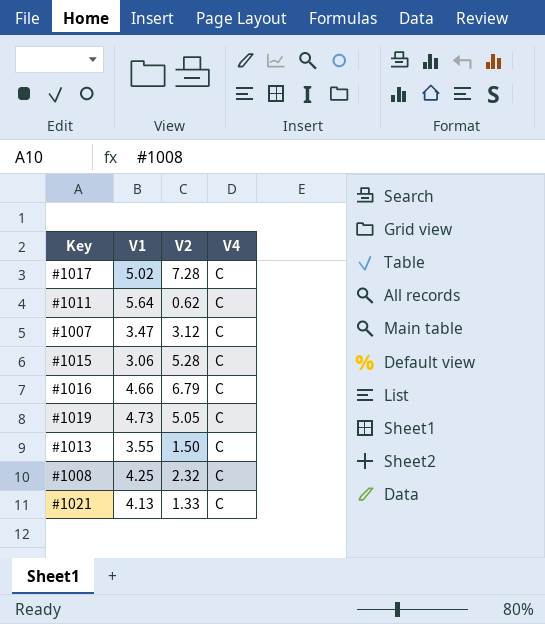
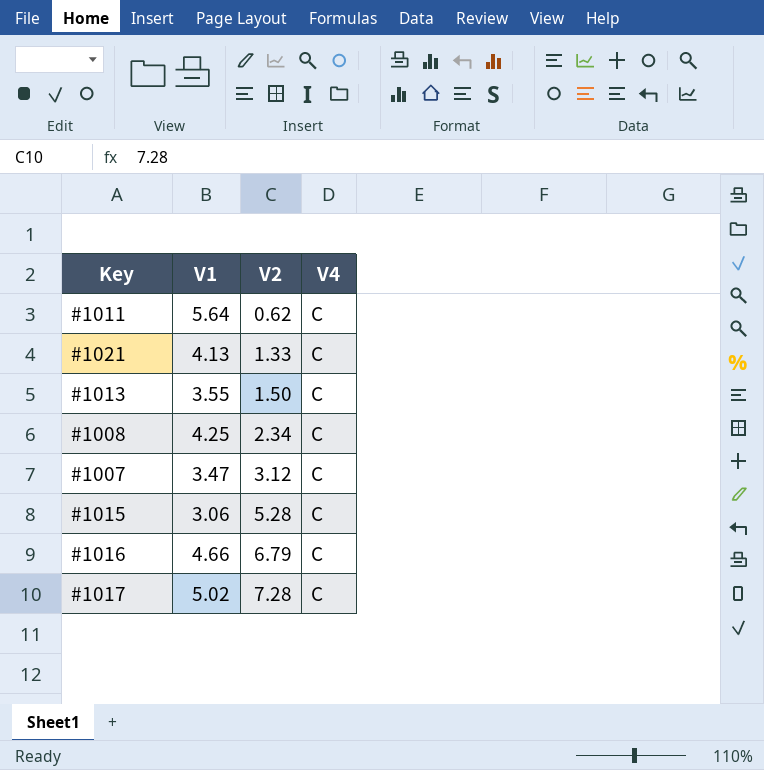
row order: none -> V2 ascending
row #1019: 4.73 | 5.05 | C -> none
#1008 | V2: 2.32 -> 2.34

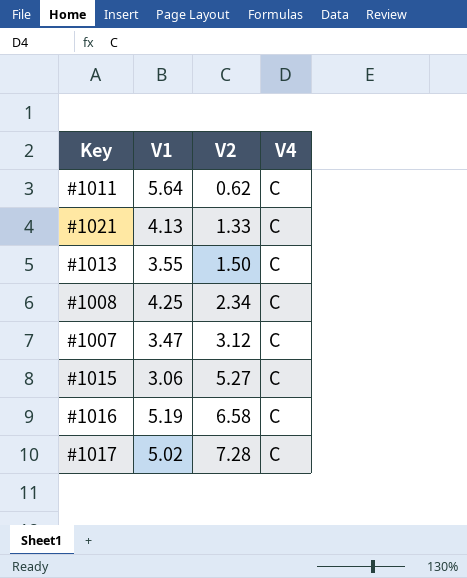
#1015 | V2: 5.28 -> 5.27
#1016 | V1: 4.66 -> 5.19
#1016 | V2: 6.79 -> 6.58

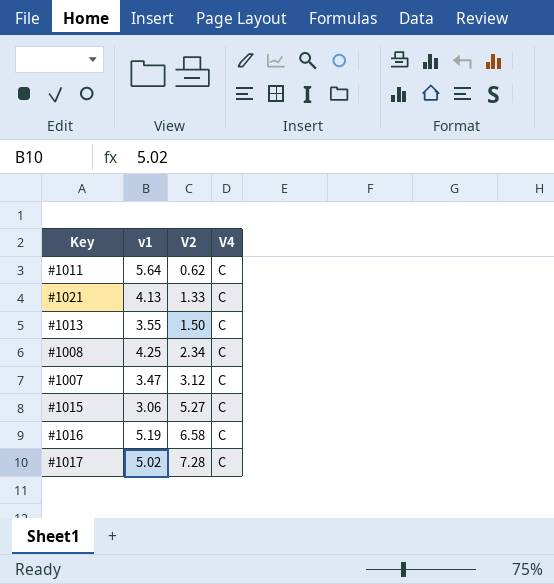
column name: V1 -> v1

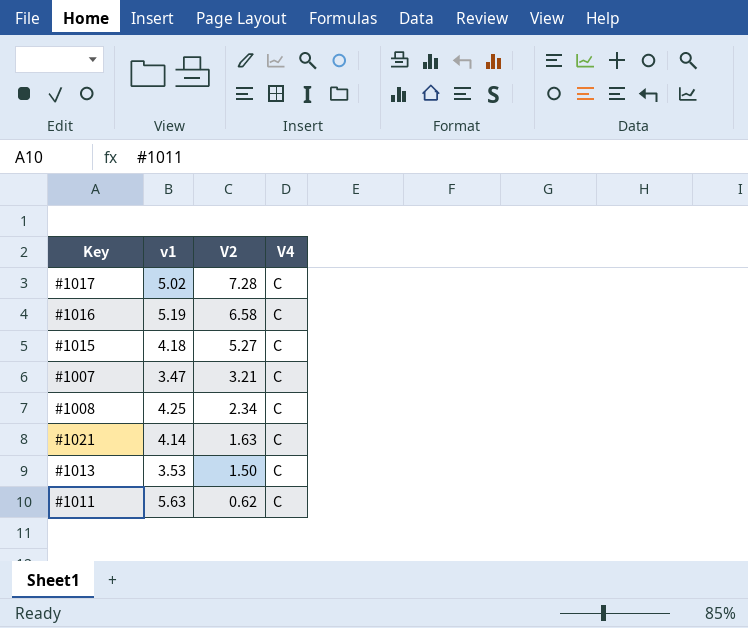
row order: V2 ascending -> V2 descending
#1015 | v1: 3.06 -> 4.18
#1007 | V2: 3.12 -> 3.21
#1021 | v1: 4.13 -> 4.14
#1021 | V2: 1.33 -> 1.63
#1013 | v1: 3.55 -> 3.53
#1011 | v1: 5.64 -> 5.63

